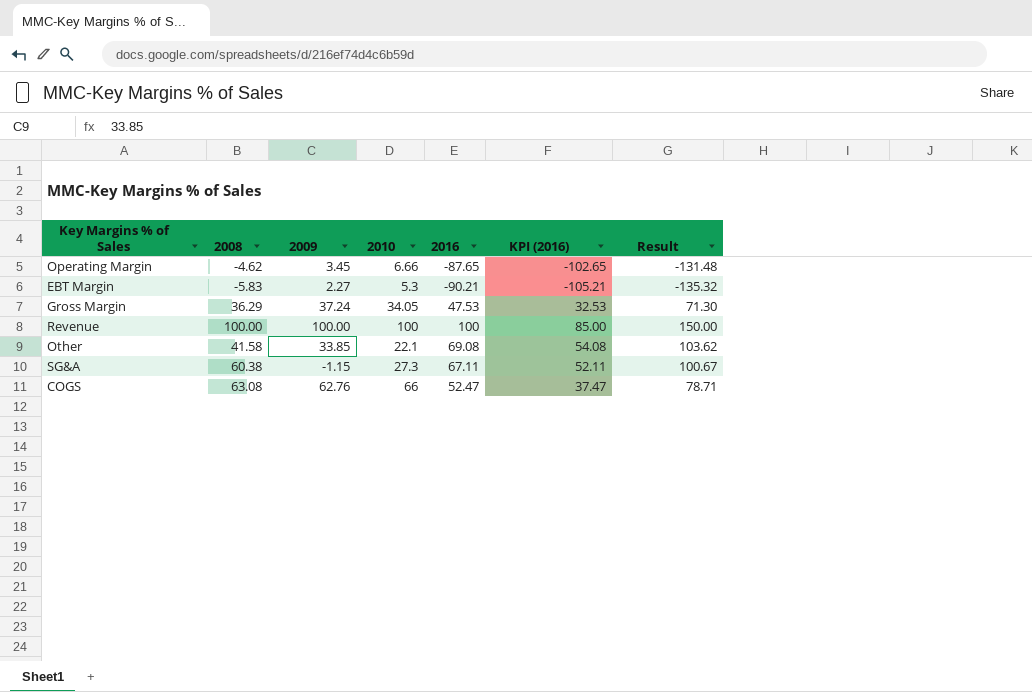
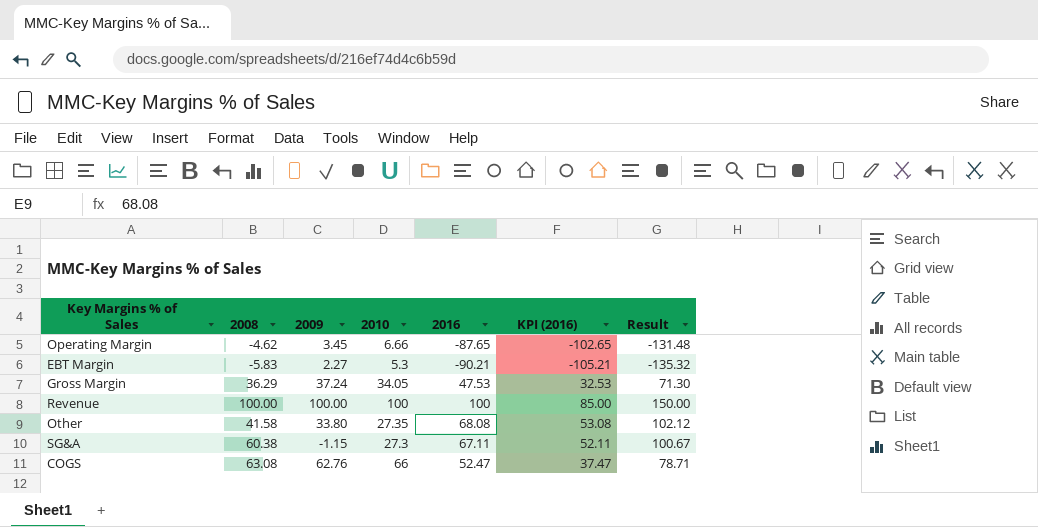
Other | 2009: 33.85 -> 33.80
Other | 2010: 22.1 -> 27.35
Other | 2016: 69.08 -> 68.08
Other | KPI (2016): 54.08 -> 53.08
Other | Result: 103.62 -> 102.12

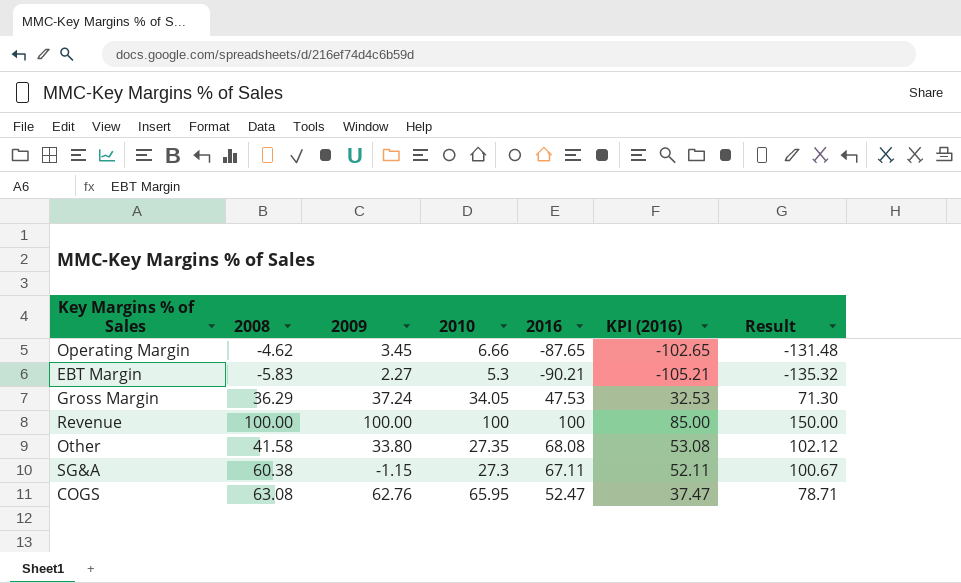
COGS | 2010: 66 -> 65.95

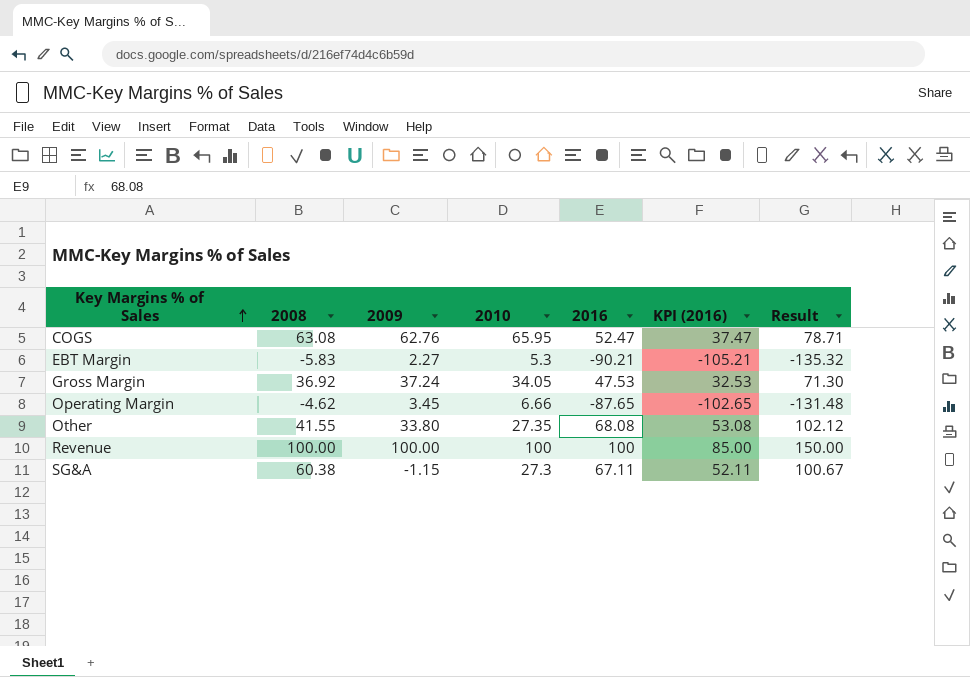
row order: none -> Key Margins % of Sales ascending
Gross Margin | 2008: 36.29 -> 36.92
Other | 2008: 41.58 -> 41.55

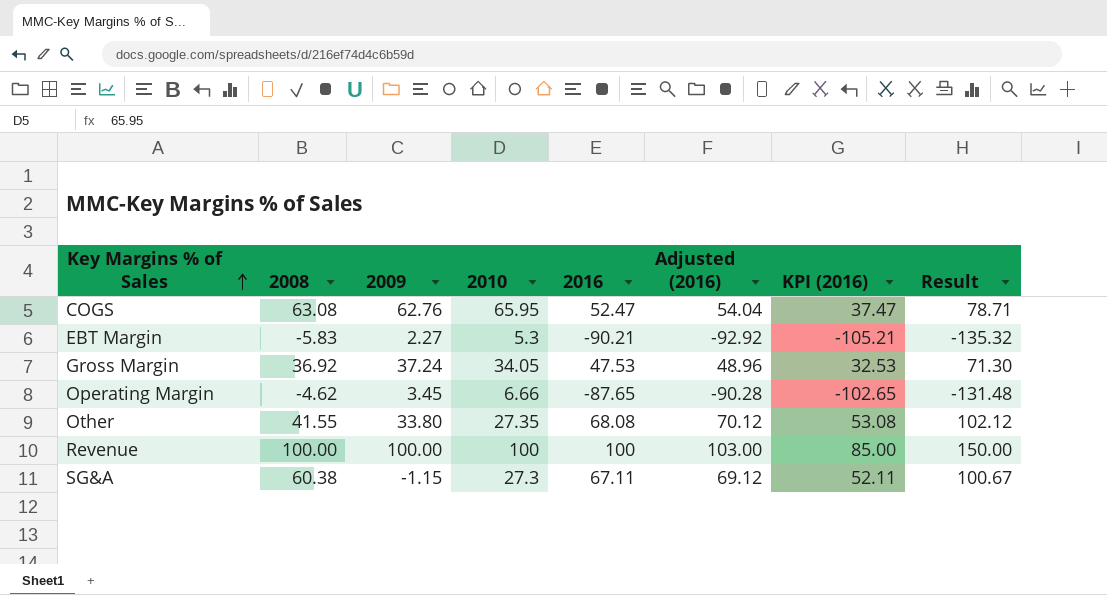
column Adjusted (2016) | formula: none -> [2016] * 1.03

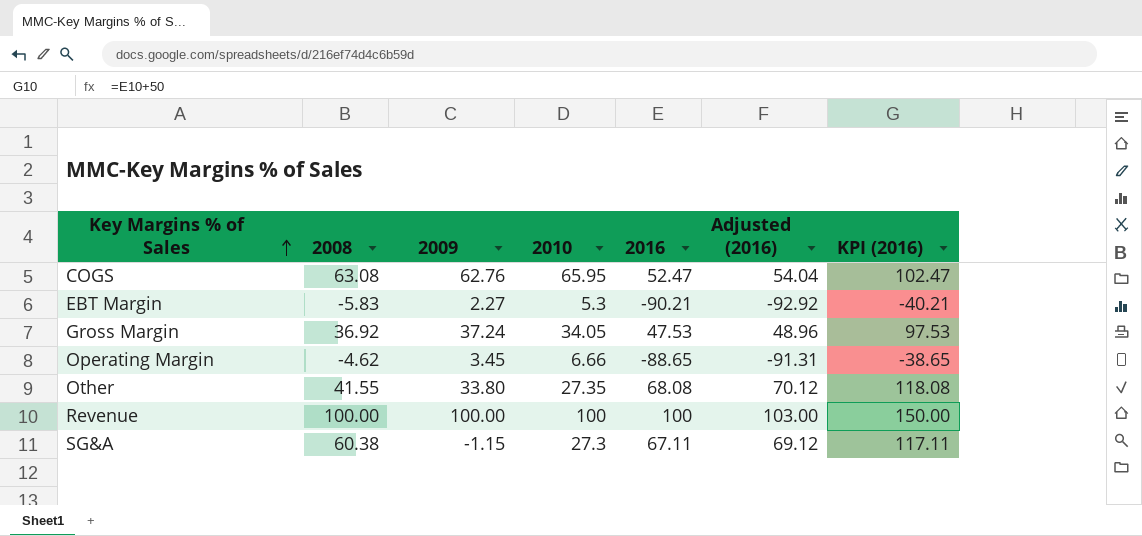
column Result | formula: [2016] * 1.5 -> none
column KPI (2016) | formula: [2016] - 15 -> [2016] + 50
Operating Margin | 2016: -87.65 -> -88.65
Operating Margin | Adjusted (2016): -90.28 -> -91.31

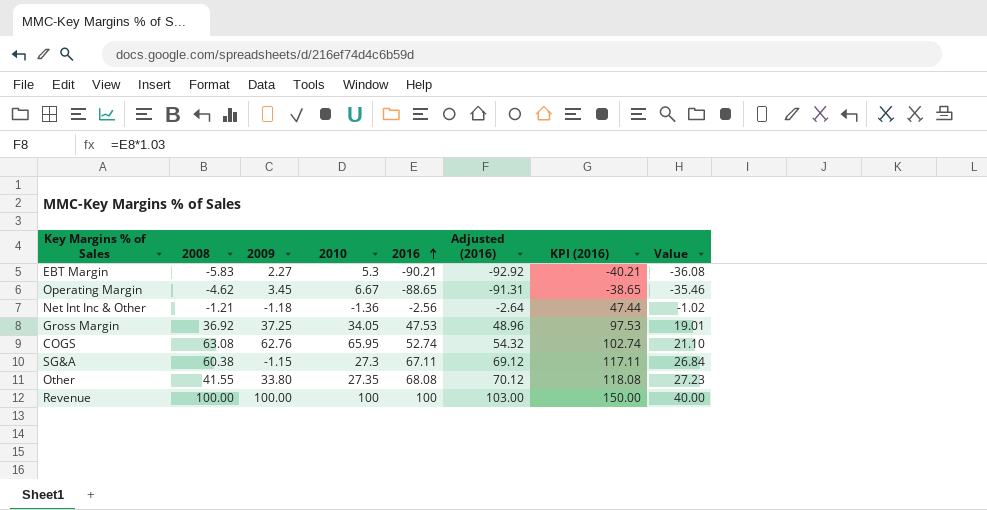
row order: Key Margins % of Sales ascending -> 2016 ascending
column Value | formula: none -> [2016] * 0.4
Operating Margin | 2010: 6.66 -> 6.67
row Net Int Inc & Other: none -> -1.21 | -1.18 | -1.36 | -2.56 | -2.64 | 47.44 | -1.02
Gross Margin | 2009: 37.24 -> 37.25
COGS | 2016: 52.47 -> 52.74
COGS | Adjusted (2016): 54.04 -> 54.32
COGS | KPI (2016): 102.47 -> 102.74

